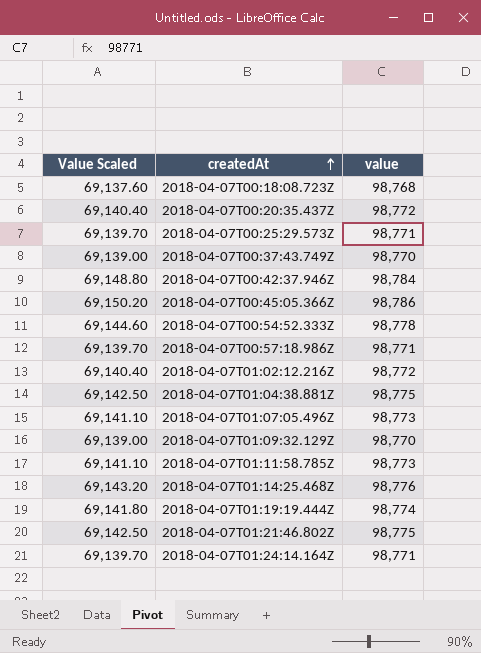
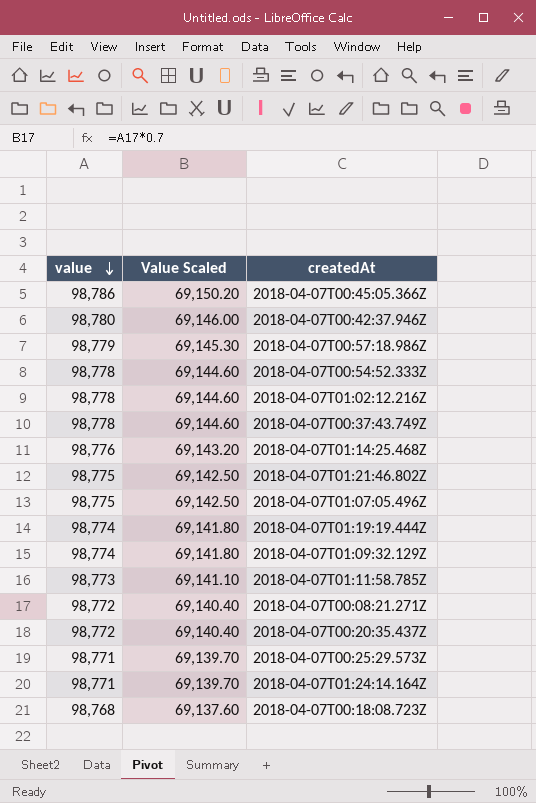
row order: createdAt ascending -> value descending
column value | position: 3 -> 1
row 2018-04-07T01:04:38.881Z: 69,142.50 | 98,775 -> none
2018-04-07T00:42:37.946Z | value: 98,784 -> 98,780
2018-04-07T00:42:37.946Z | Value Scaled: 69,148.80 -> 69,146.00
2018-04-07T00:57:18.986Z | value: 98,771 -> 98,779
2018-04-07T00:57:18.986Z | Value Scaled: 69,139.70 -> 69,145.30
2018-04-07T01:02:12.216Z | value: 98,772 -> 98,778
2018-04-07T01:02:12.216Z | Value Scaled: 69,140.40 -> 69,144.60
2018-04-07T00:37:43.749Z | value: 98,770 -> 98,778
2018-04-07T00:37:43.749Z | Value Scaled: 69,139.00 -> 69,144.60
2018-04-07T01:07:05.496Z | value: 98,773 -> 98,775
2018-04-07T01:07:05.496Z | Value Scaled: 69,141.10 -> 69,142.50
2018-04-07T01:09:32.129Z | value: 98,770 -> 98,774
2018-04-07T01:09:32.129Z | Value Scaled: 69,139.00 -> 69,141.80
row 2018-04-07T00:08:21.271Z: none -> 98,772 | 69,140.40

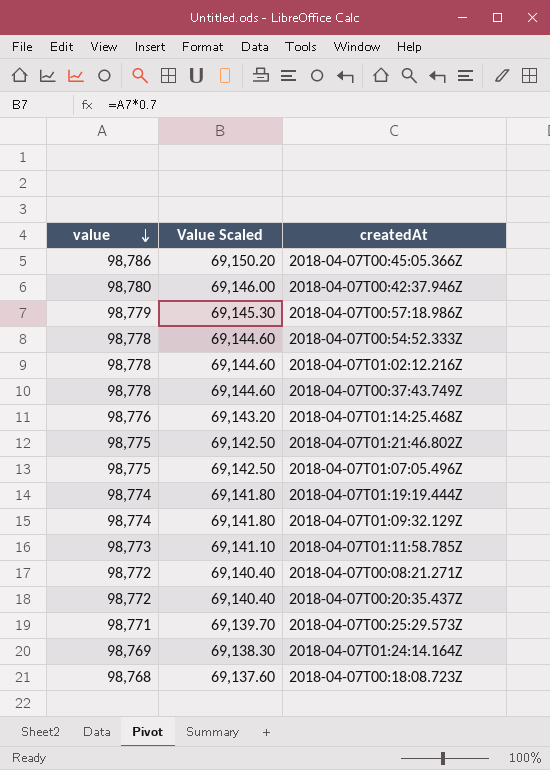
2018-04-07T01:24:14.164Z | value: 98,771 -> 98,769
2018-04-07T01:24:14.164Z | Value Scaled: 69,139.70 -> 69,138.30

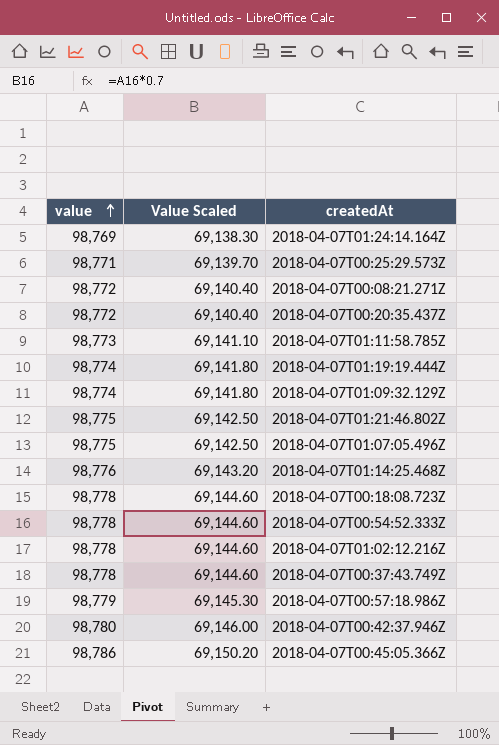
row order: value descending -> value ascending
2018-04-07T00:18:08.723Z | value: 98,768 -> 98,778
2018-04-07T00:18:08.723Z | Value Scaled: 69,137.60 -> 69,144.60

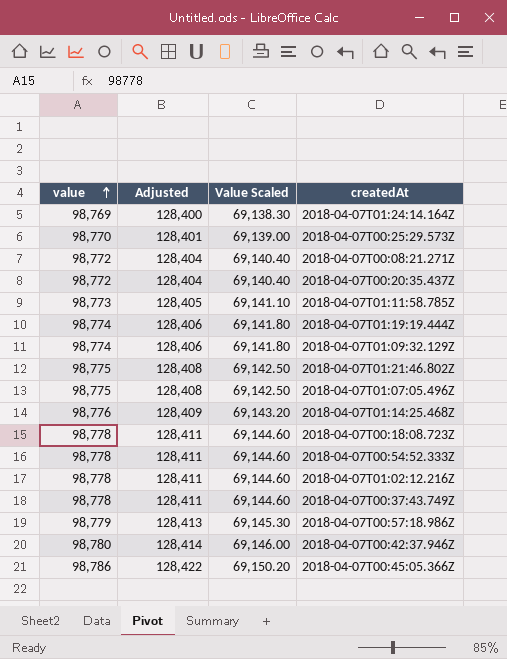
column Adjusted | formula: none -> [value] * 1.3
2018-04-07T00:25:29.573Z | value: 98,771 -> 98,770
2018-04-07T00:25:29.573Z | Value Scaled: 69,139.70 -> 69,139.00

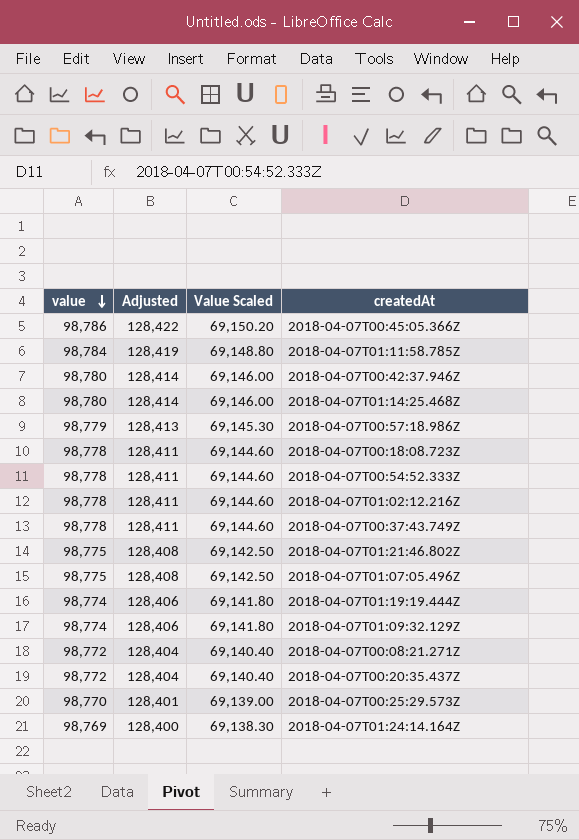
row order: value ascending -> value descending
2018-04-07T01:11:58.785Z | value: 98,773 -> 98,784
2018-04-07T01:11:58.785Z | Adjusted: 128,405 -> 128,419
2018-04-07T01:11:58.785Z | Value Scaled: 69,141.10 -> 69,148.80
2018-04-07T01:14:25.468Z | value: 98,776 -> 98,780
2018-04-07T01:14:25.468Z | Adjusted: 128,409 -> 128,414
2018-04-07T01:14:25.468Z | Value Scaled: 69,143.20 -> 69,146.00

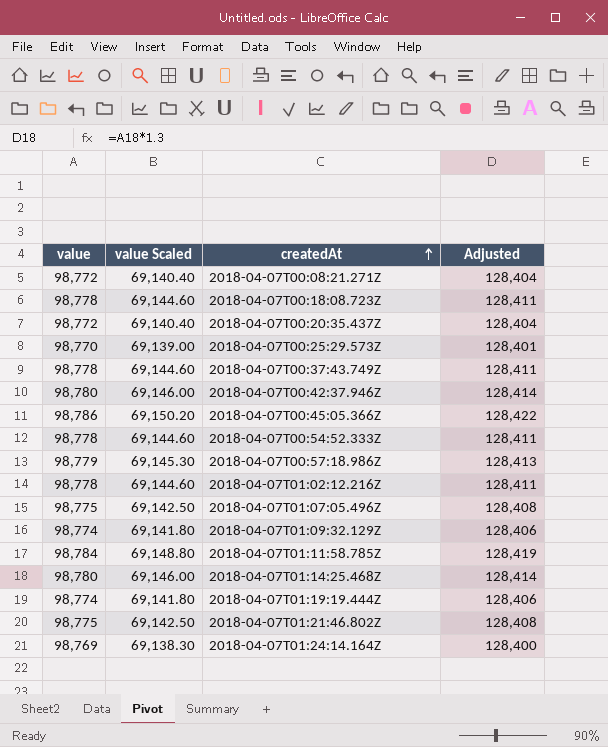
row order: value descending -> createdAt ascending
column name: Value Scaled -> value Scaled
column Adjusted | position: 2 -> 4

